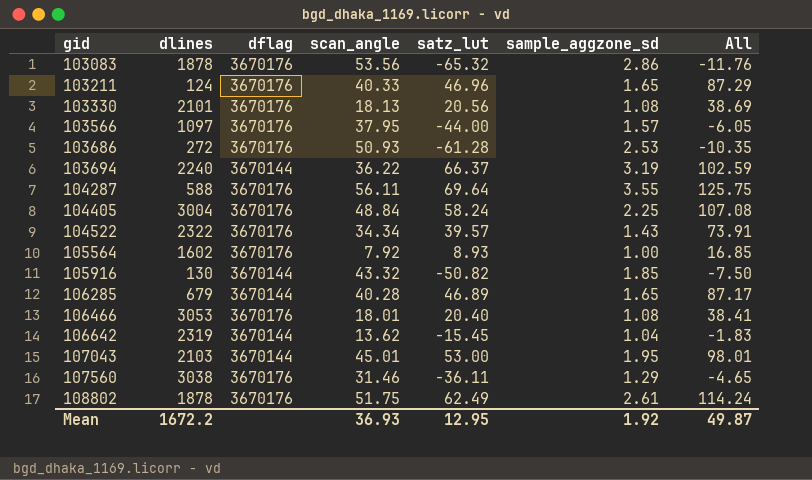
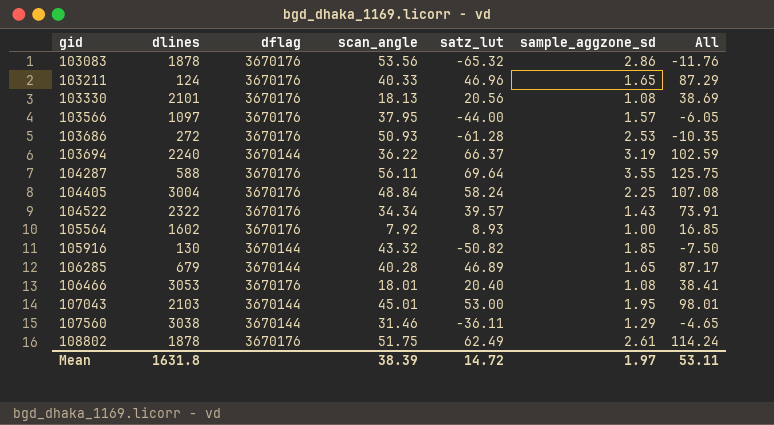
row 106642: 2319 | 3670144 | 13.62 | -15.45 | 1.04 | -1.83 -> none
107560 | dflag: 3670176 -> 3670144
Mean | dlines: 1672.2 -> 1631.8
Mean | scan_angle: 36.93 -> 38.39
Mean | satz_lut: 12.95 -> 14.72
Mean | sample_aggzone_sd: 1.92 -> 1.97
Mean | All: 49.87 -> 53.11

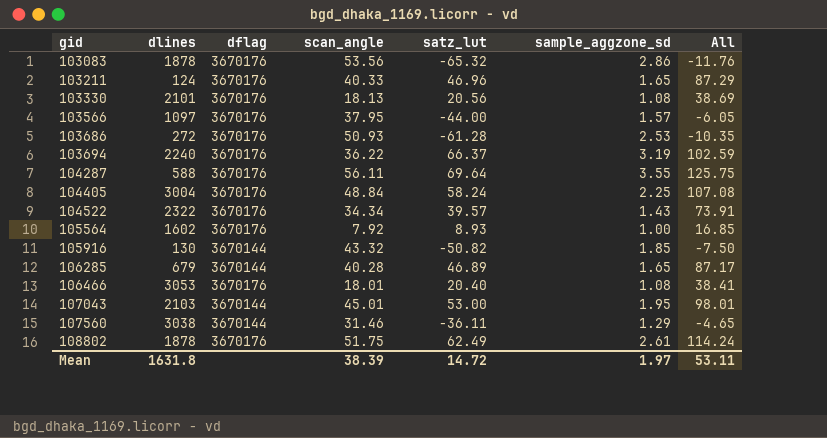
103694 | dflag: 3670144 -> 3670176

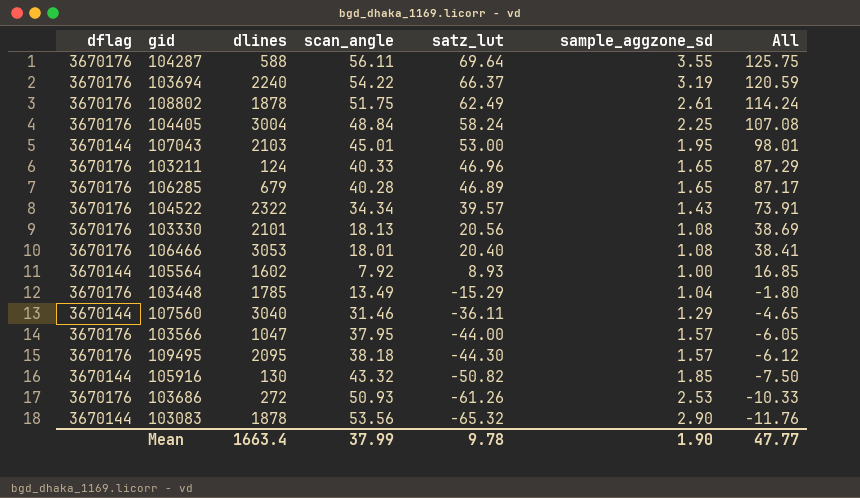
row order: gid ascending -> satz_lut descending
column dflag | position: 3 -> 1
103694 | scan_angle: 36.22 -> 54.22
103694 | All: 102.59 -> 120.59
106285 | dflag: 3670144 -> 3670176
105564 | dflag: 3670176 -> 3670144
row 103448: none -> 3670176 | 1785 | 13.49 | -15.29 | 1.04 | -1.80
107560 | dlines: 3038 -> 3040
103566 | dlines: 1097 -> 1047
row 109495: none -> 3670176 | 2095 | 38.18 | -44.30 | 1.57 | -6.12
103686 | satz_lut: -61.28 -> -61.26
103686 | All: -10.35 -> -10.33
103083 | dflag: 3670176 -> 3670144
103083 | sample_aggzone_sd: 2.86 -> 2.90
Mean | dlines: 1631.8 -> 1663.4
Mean | scan_angle: 38.39 -> 37.99
Mean | satz_lut: 14.72 -> 9.78
Mean | sample_aggzone_sd: 1.97 -> 1.90
Mean | All: 53.11 -> 47.77

